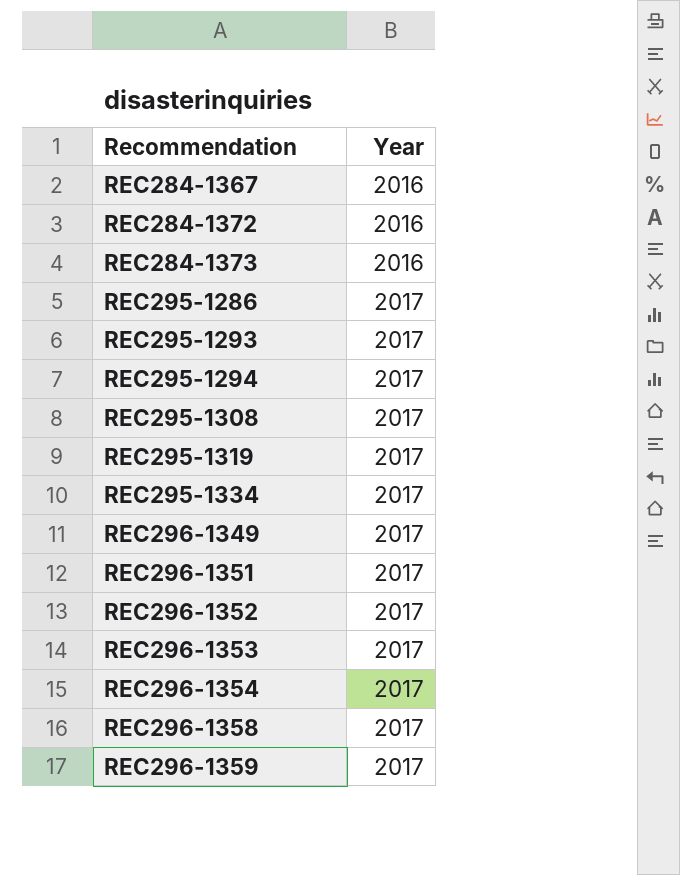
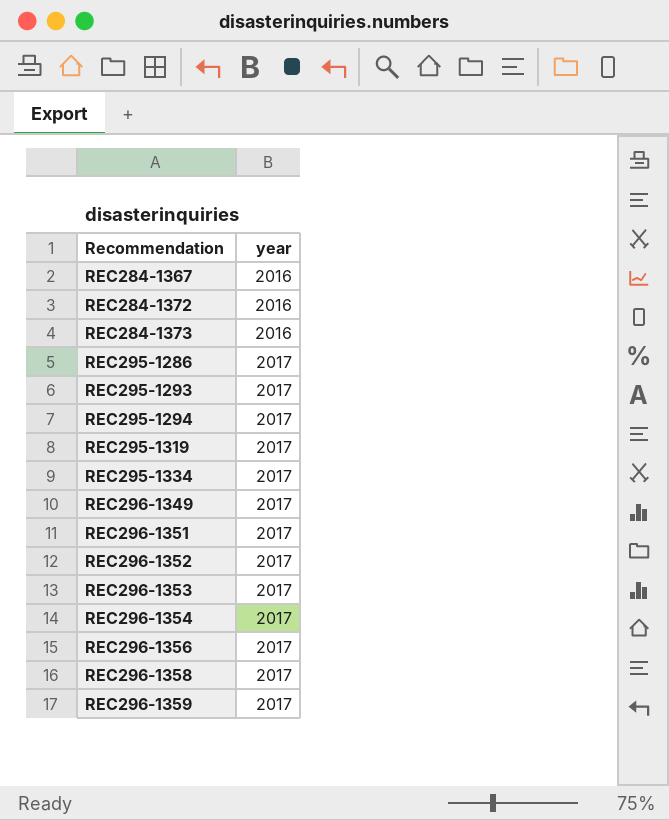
column name: Year -> year
row REC295-1308: 2017 -> none
row REC296-1356: none -> 2017

